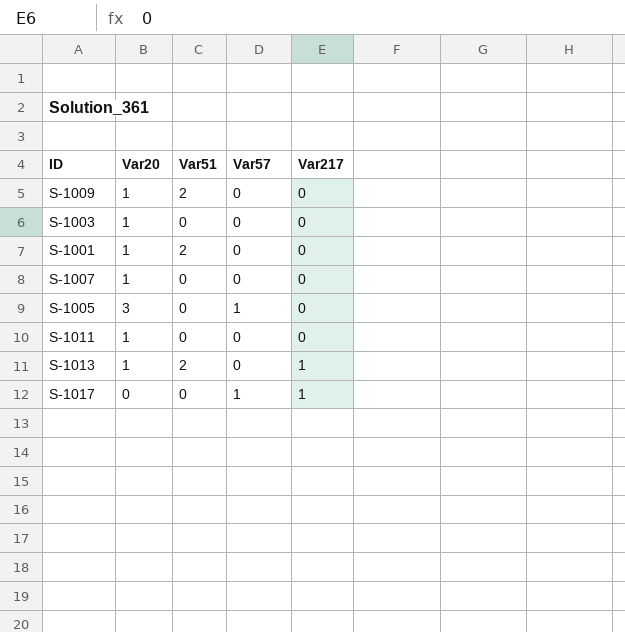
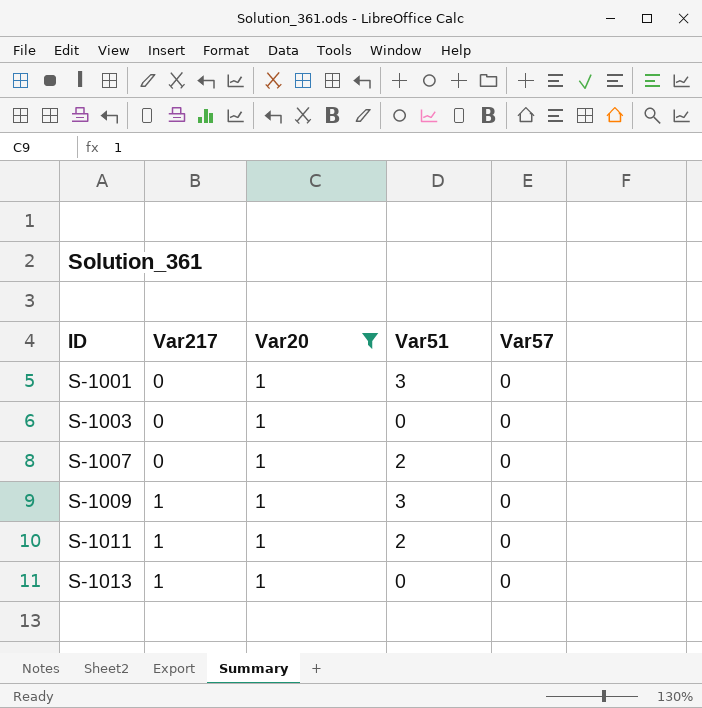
filter: none -> Var20 = 1
row order: Var217 ascending -> ID ascending
column Var217 | position: 5 -> 2
S-1001 | Var51: 2 -> 3
S-1007 | Var51: 0 -> 2
S-1009 | Var217: 0 -> 1
S-1009 | Var51: 2 -> 3
S-1011 | Var217: 0 -> 1
S-1011 | Var51: 0 -> 2
S-1013 | Var51: 2 -> 0

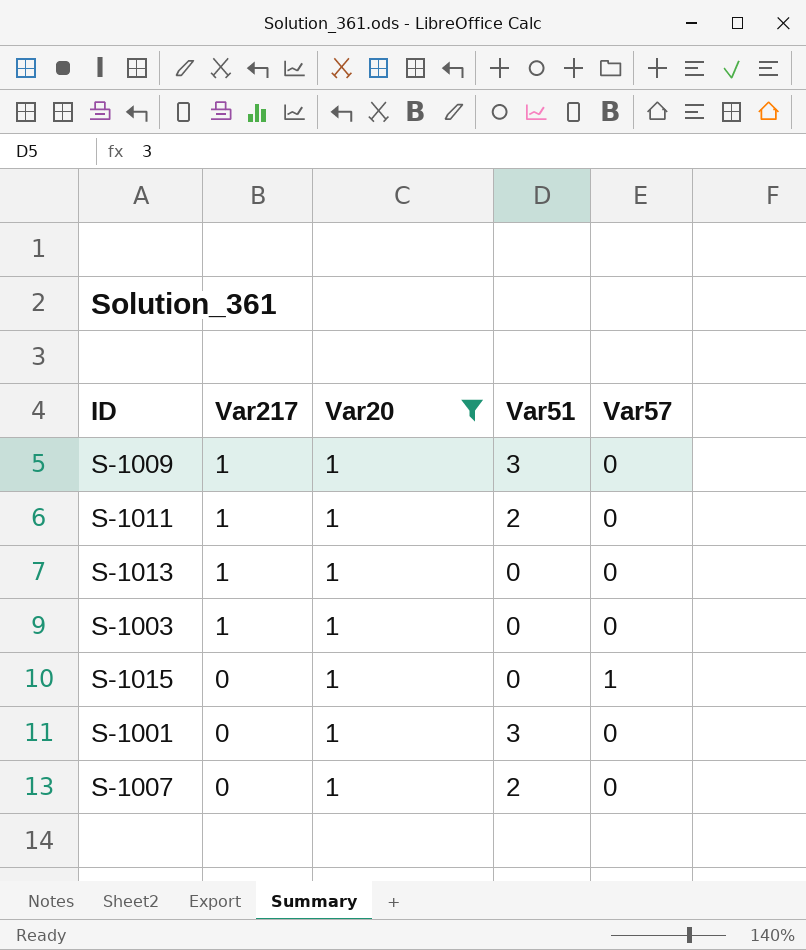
row order: ID ascending -> Var217 descending
S-1003 | Var217: 0 -> 1
row S-1015: none -> 0 | 1 | 0 | 1

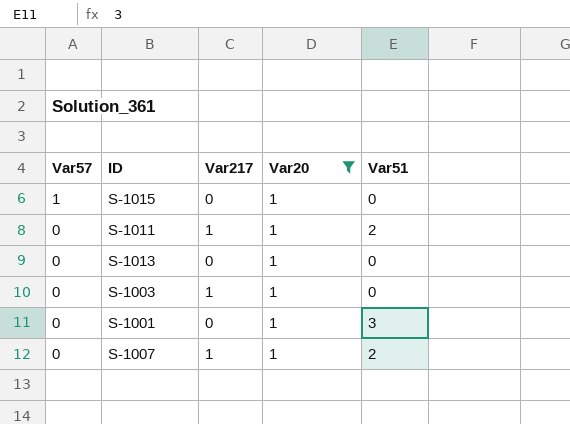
row order: Var217 descending -> Var57 descending
column Var57 | position: 5 -> 1
row S-1009: 1 | 1 | 3 | 0 -> none
S-1013 | Var217: 1 -> 0
S-1007 | Var217: 0 -> 1

